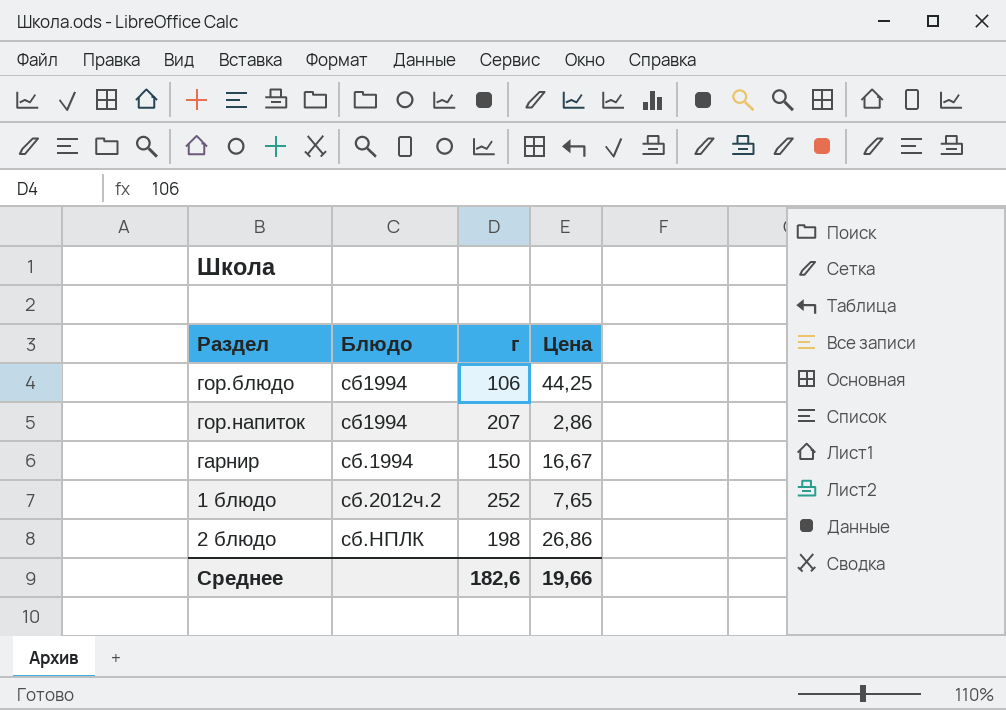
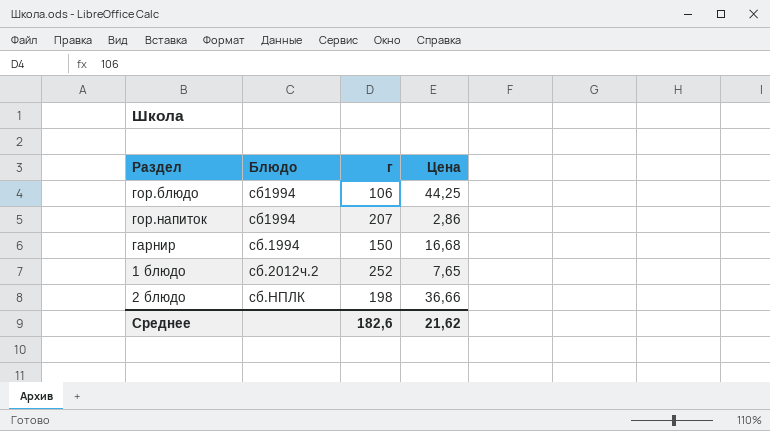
гарнир | Цена: 16,67 -> 16,68
2 блюдо | Цена: 26,86 -> 36,66
Среднее | Цена: 19,66 -> 21,62

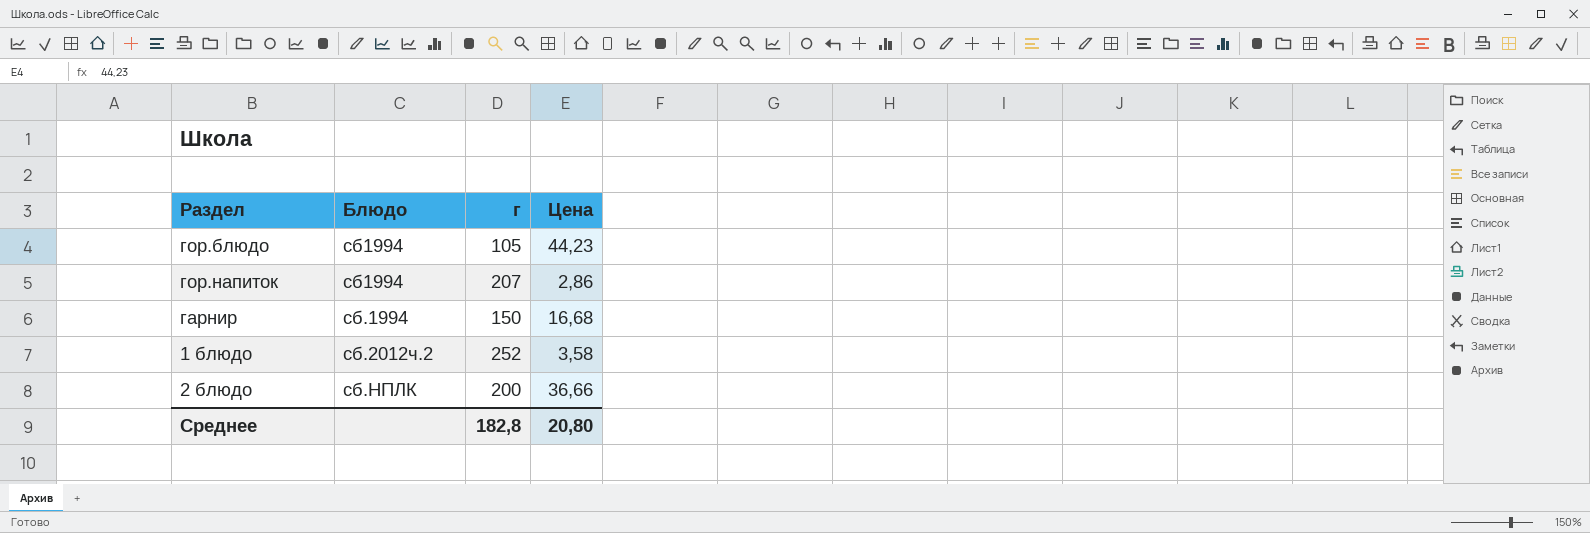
гор.блюдо | г: 106 -> 105
гор.блюдо | Цена: 44,25 -> 44,23
1 блюдо | Цена: 7,65 -> 3,58
2 блюдо | г: 198 -> 200
Среднее | г: 182,6 -> 182,8
Среднее | Цена: 21,62 -> 20,80

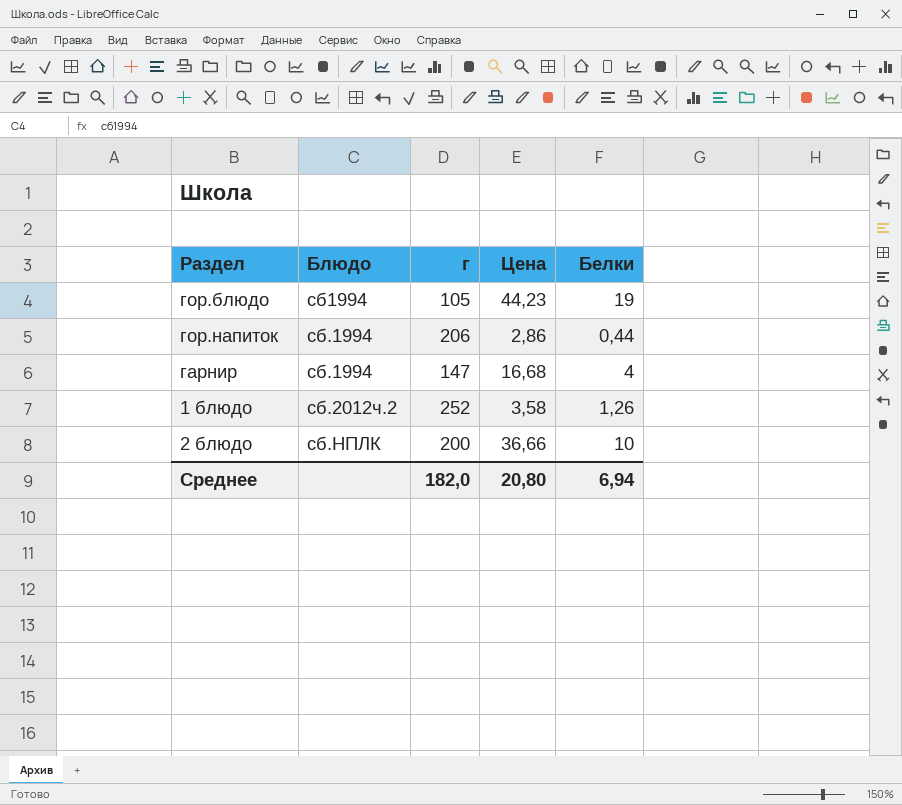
column Белки | position: none -> 5
гор.напиток | Блюдо: сб1994 -> сб.1994
гор.напиток | г: 207 -> 206
гарнир | г: 150 -> 147
Среднее | г: 182,8 -> 182,0

